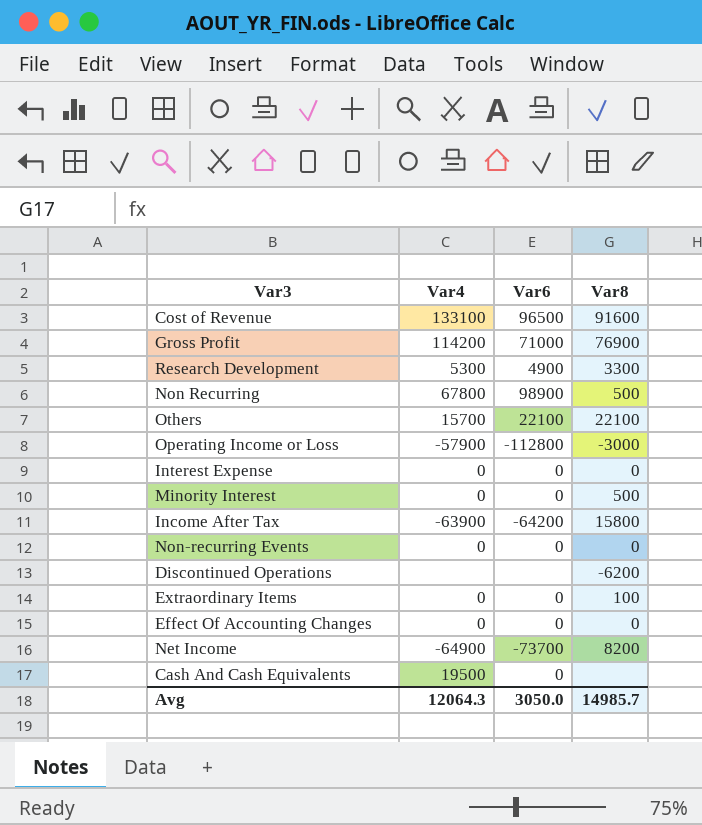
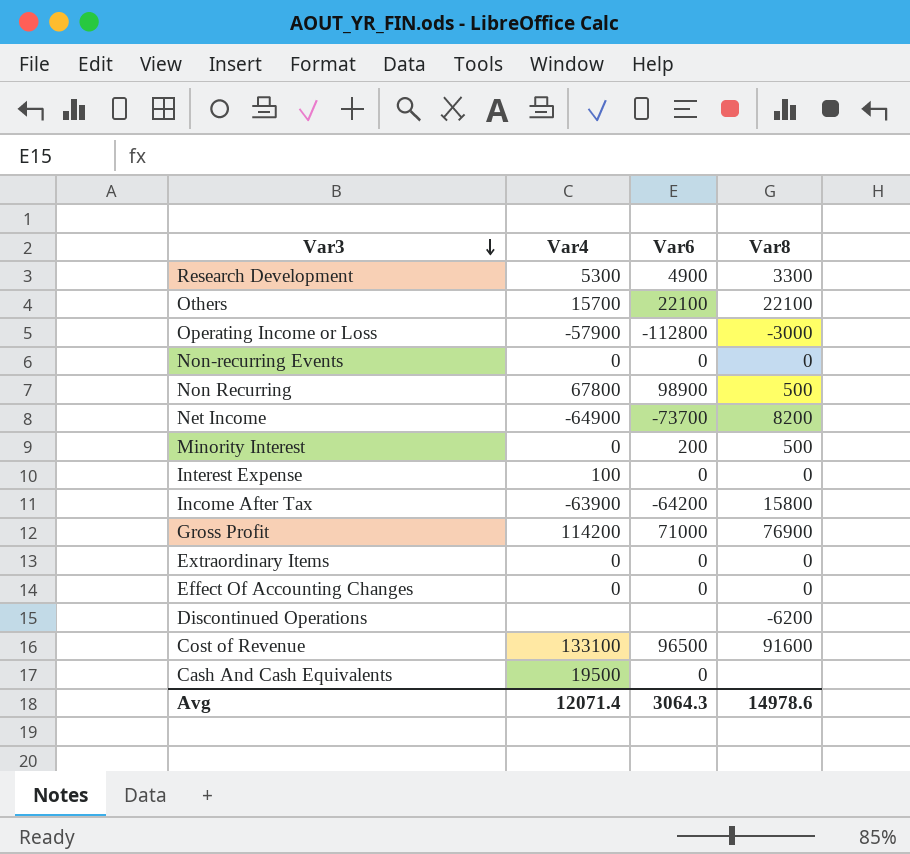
row order: none -> Var3 descending
Minority Interest | Var6: 0 -> 200
Interest Expense | Var4: 0 -> 100
Extraordinary Items | Var8: 100 -> 0
Avg | Var4: 12064.3 -> 12071.4
Avg | Var6: 3050.0 -> 3064.3
Avg | Var8: 14985.7 -> 14978.6

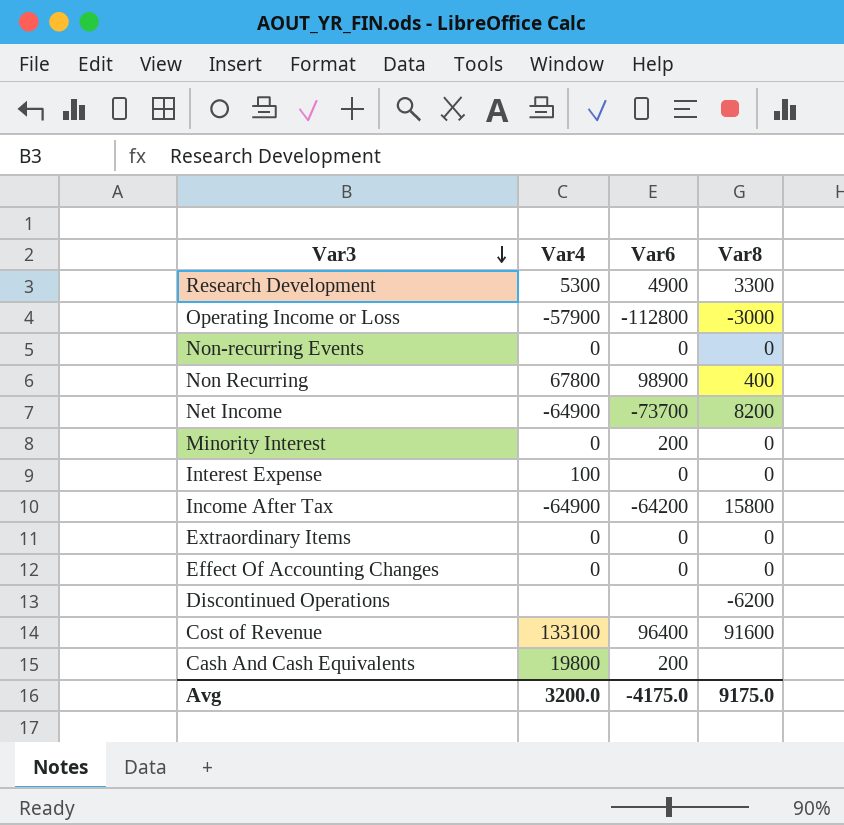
row Others: 15700 | 22100 | 22100 -> none
row Gross Profit: 114200 | 71000 | 76900 -> none
Non Recurring | Var8: 500 -> 400
Minority Interest | Var8: 500 -> 0
Income After Tax | Var4: -63900 -> -64900
Cost of Revenue | Var6: 96500 -> 96400
Cash And Cash Equivalents | Var4: 19500 -> 19800
Cash And Cash Equivalents | Var6: 0 -> 200
Avg | Var4: 12071.4 -> 3200.0
Avg | Var6: 3064.3 -> -4175.0
Avg | Var8: 14978.6 -> 9175.0

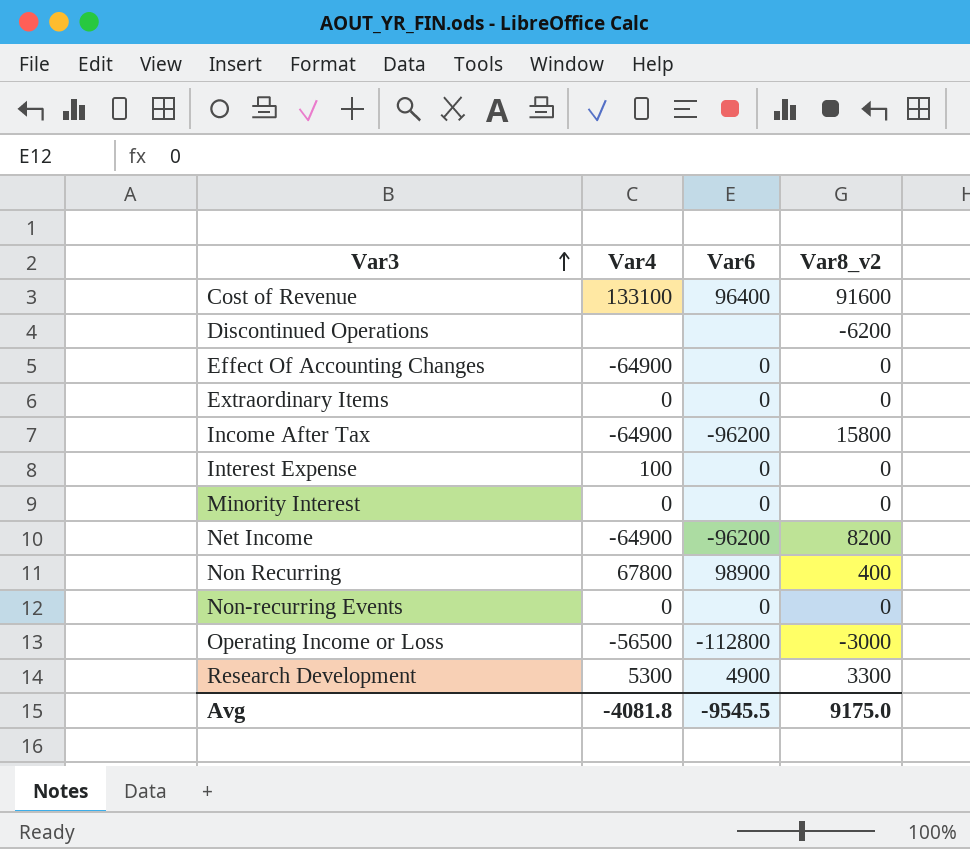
row order: Var3 descending -> Var3 ascending
column name: Var8 -> Var8_v2
row Cash And Cash Equivalents: 19800 | 200 | none -> none
Effect Of Accounting Changes | Var4: 0 -> -64900
Income After Tax | Var6: -64200 -> -96200
Minority Interest | Var6: 200 -> 0
Net Income | Var6: -73700 -> -96200
Operating Income or Loss | Var4: -57900 -> -56500
Avg | Var4: 3200.0 -> -4081.8
Avg | Var6: -4175.0 -> -9545.5

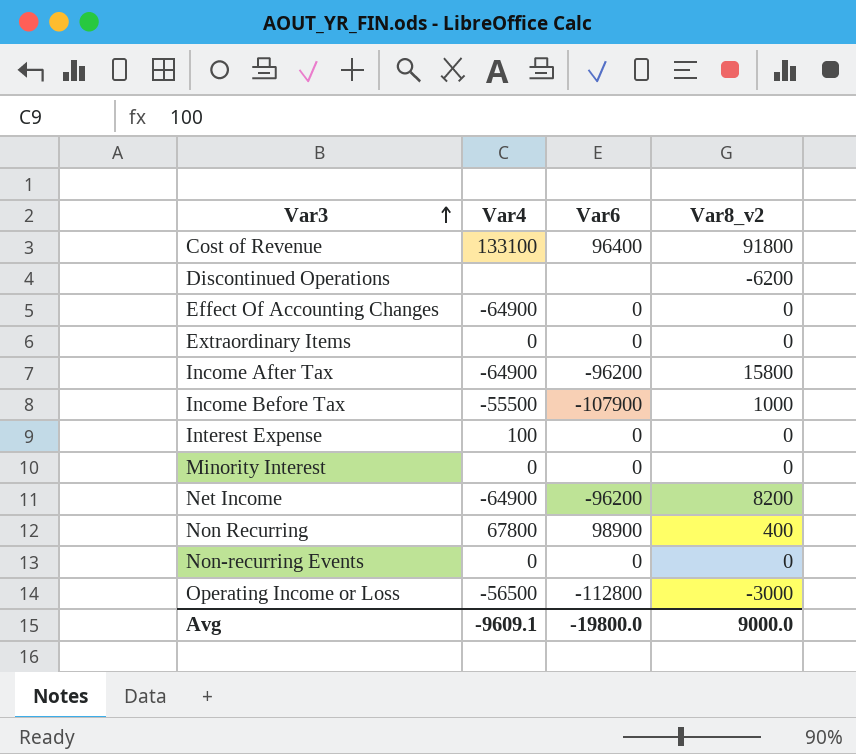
row Research Development: 5300 | 4900 | 3300 -> none
Cost of Revenue | Var8_v2: 91600 -> 91800
row Income Before Tax: none -> -55500 | -107900 | 1000
Avg | Var4: -4081.8 -> -9609.1
Avg | Var6: -9545.5 -> -19800.0
Avg | Var8_v2: 9175.0 -> 9000.0

